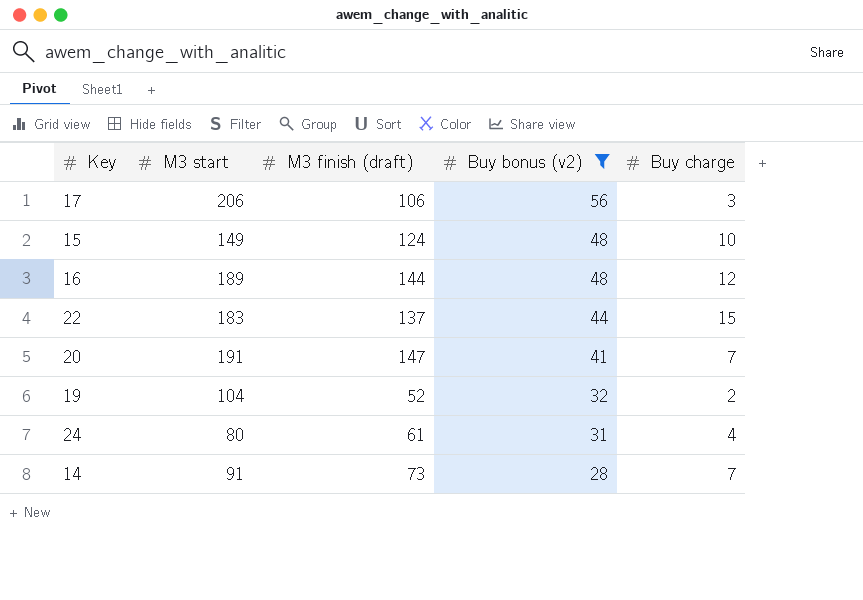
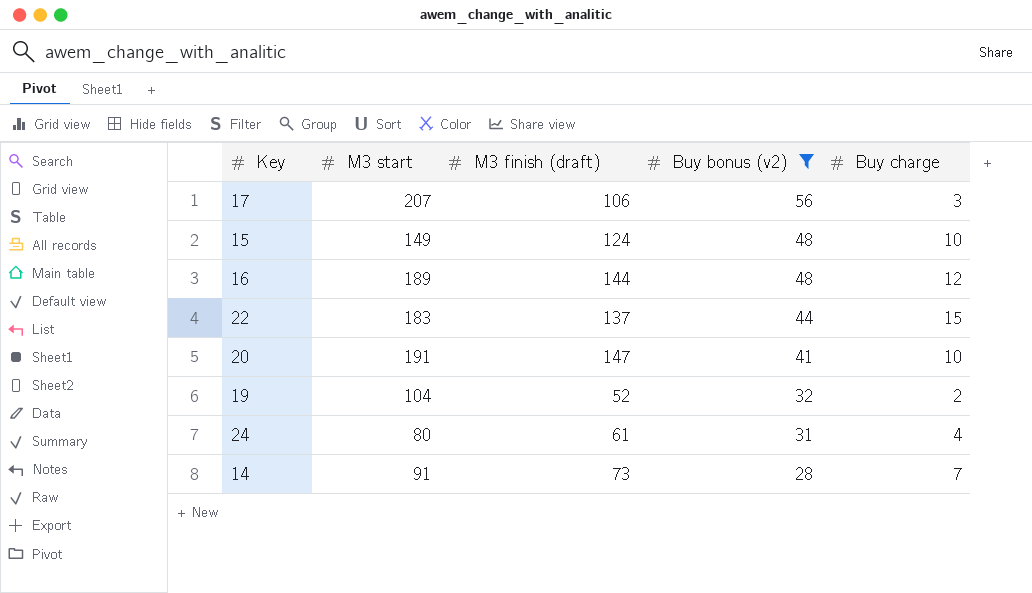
17 | M3 start: 206 -> 207
20 | Buy charge: 7 -> 10

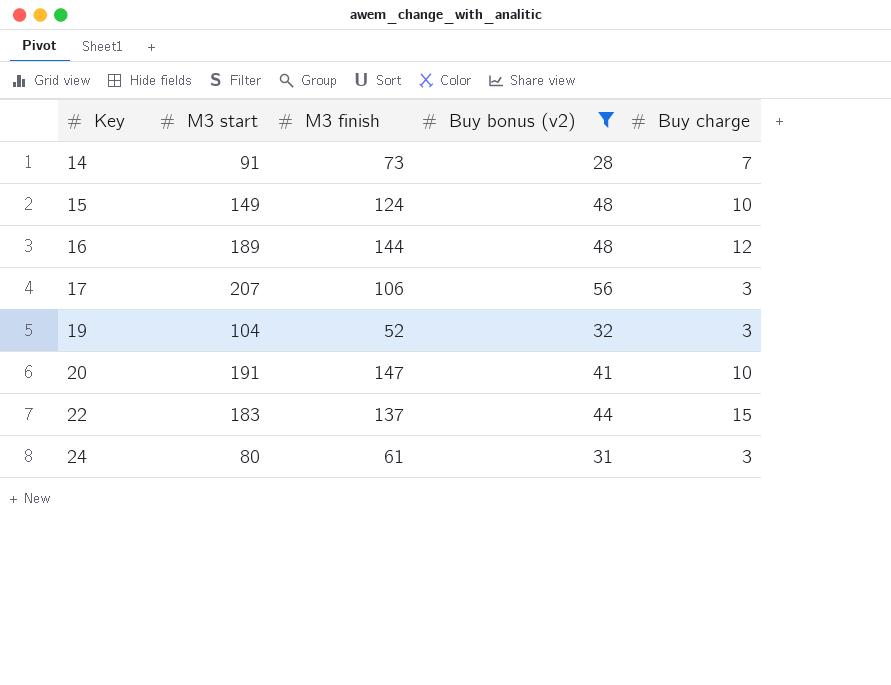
row order: Buy bonus (v2) descending -> Key ascending
column name: M3 finish (draft) -> M3 finish
19 | Buy charge: 2 -> 3
24 | Buy charge: 4 -> 3

